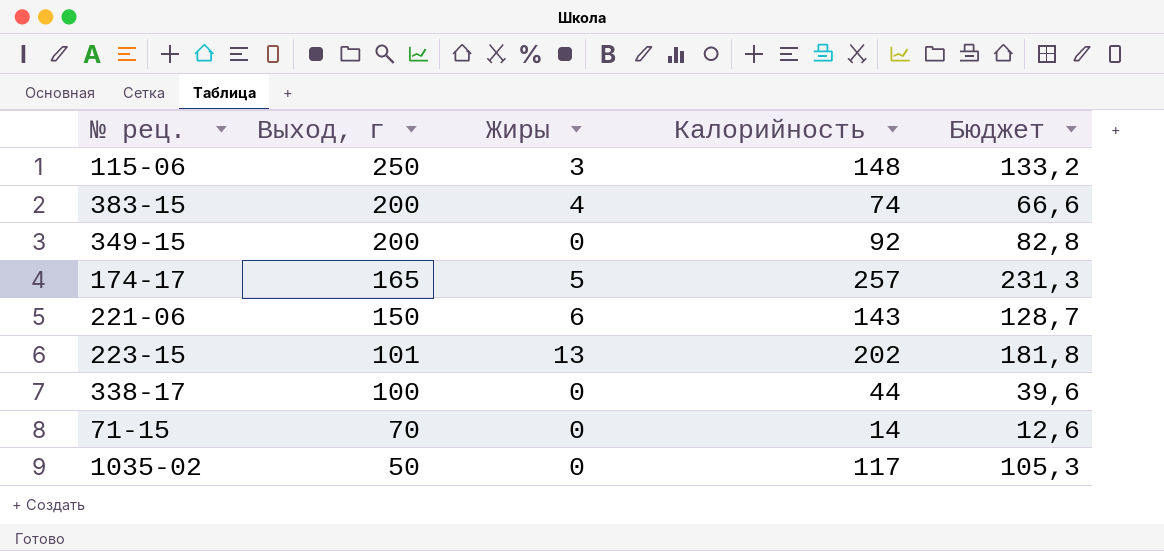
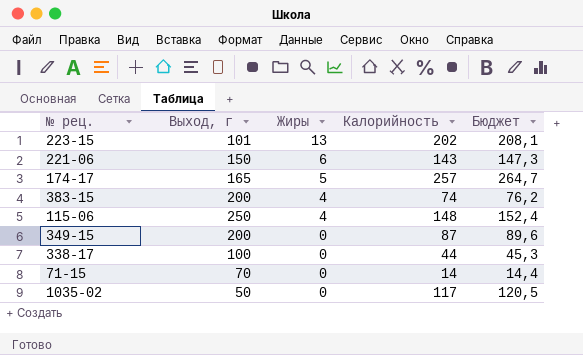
row order: Выход, г descending -> Жиры descending
column Бюджет | formula: [Калорийность] * 0,9 -> [Калорийность] * 1,03
115-06 | Жиры: 3 -> 4
349-15 | Калорийность: 92 -> 87

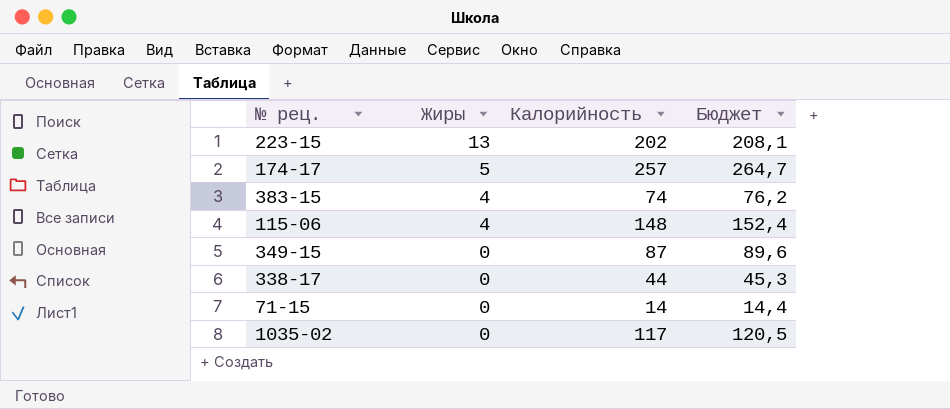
column Выход, г | position: 2 -> none
row 221-06: 150 | 6 | 143 | 147,3 -> none

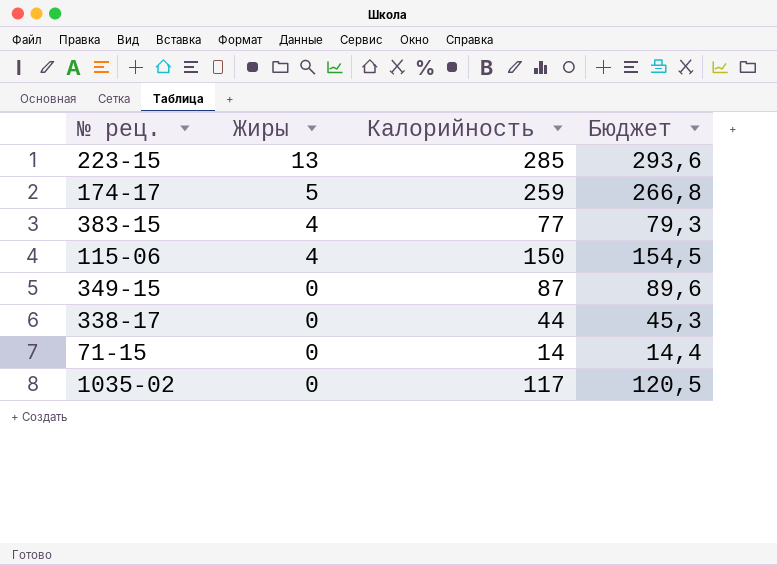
223-15 | Калорийность: 202 -> 285
223-15 | Бюджет: 208,1 -> 293,6
174-17 | Калорийность: 257 -> 259
174-17 | Бюджет: 264,7 -> 266,8
383-15 | Калорийность: 74 -> 77
383-15 | Бюджет: 76,2 -> 79,3
115-06 | Калорийность: 148 -> 150
115-06 | Бюджет: 152,4 -> 154,5

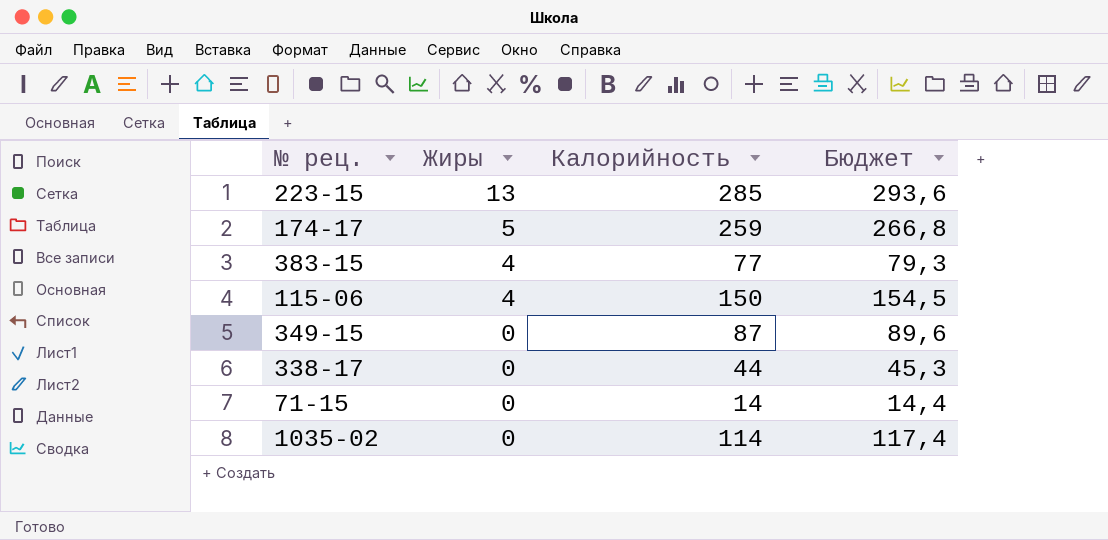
1035-02 | Калорийность: 117 -> 114
1035-02 | Бюджет: 120,5 -> 117,4

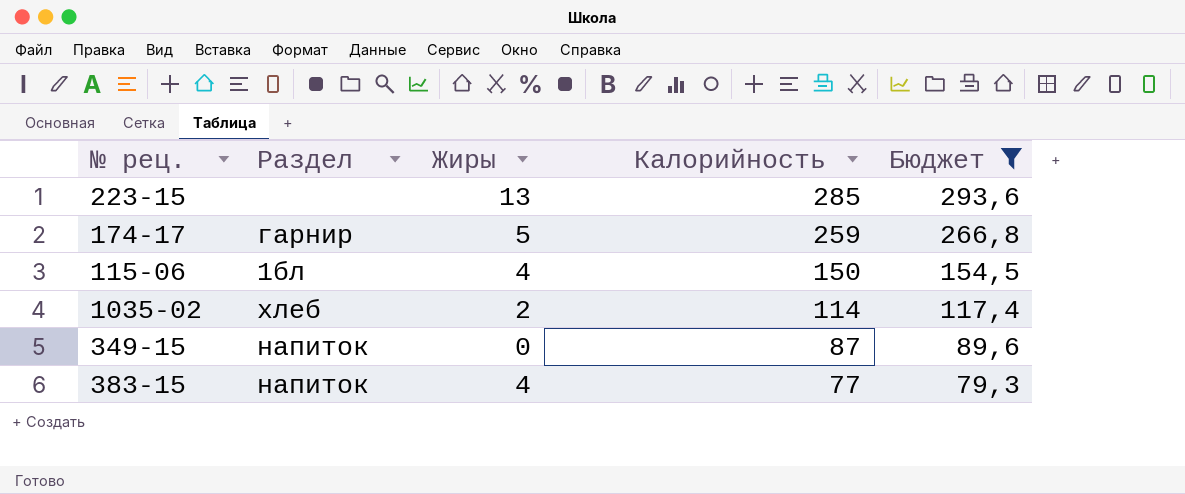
filter: none -> Бюджет >= 79,3
row order: Жиры descending -> Калорийность descending
column Раздел | position: none -> 2
1035-02 | Жиры: 0 -> 2

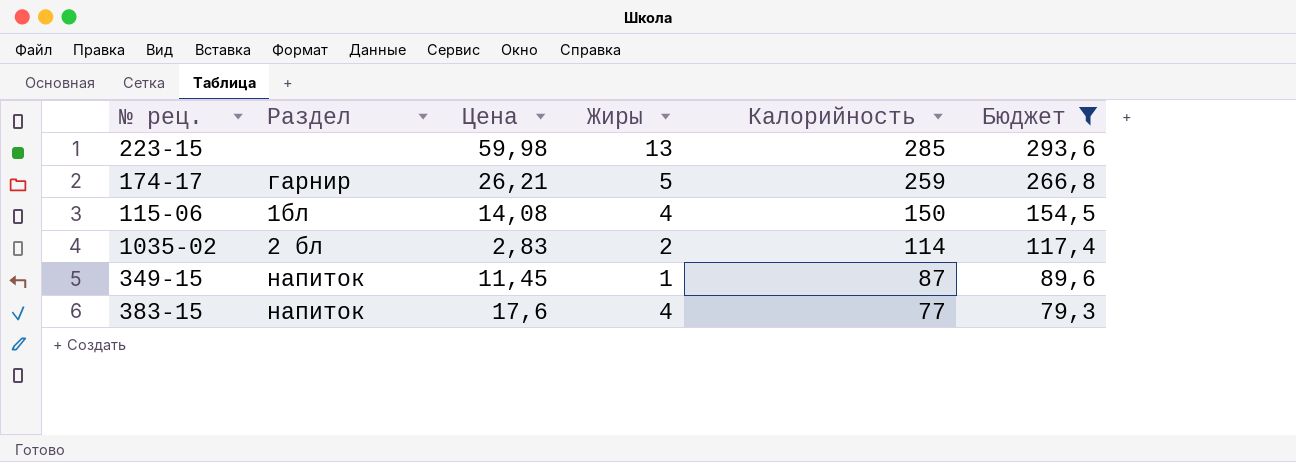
column Цена | position: none -> 3
1035-02 | Раздел: хлеб -> 2 бл
349-15 | Жиры: 0 -> 1

